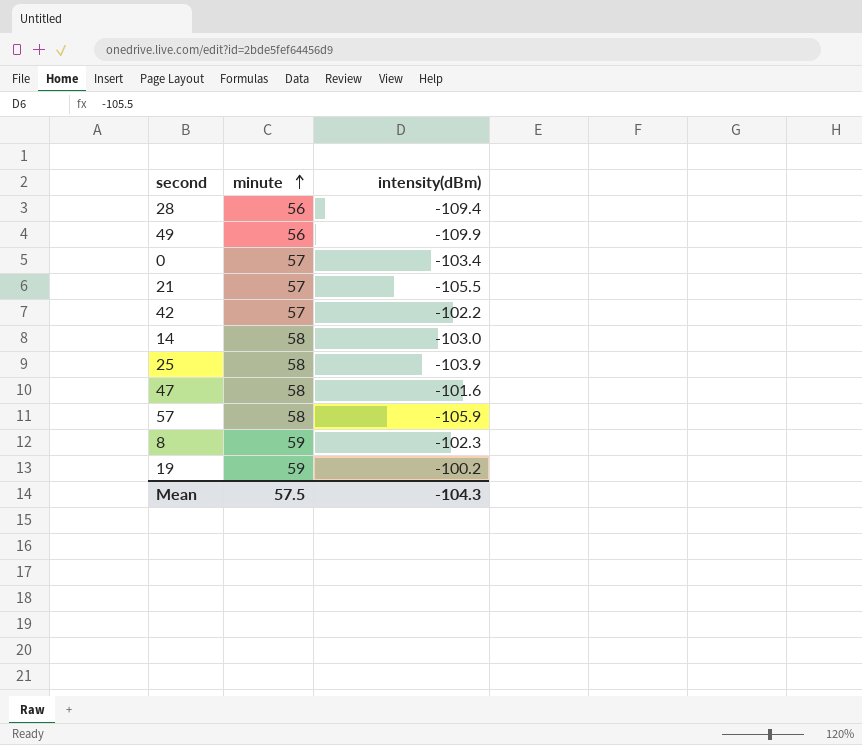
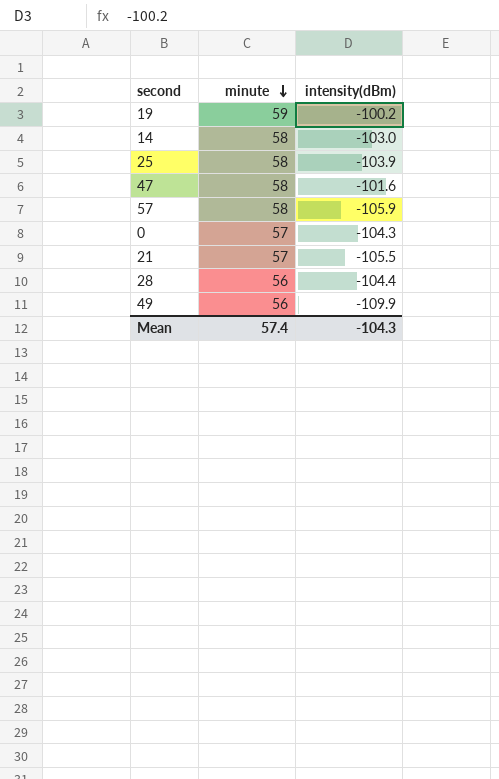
row order: minute ascending -> minute descending
row 42: 57 | -102.2 -> none
row 8: 59 | -102.3 -> none
0 | intensity(dBm): -103.4 -> -104.3
28 | intensity(dBm): -109.4 -> -104.4
Mean | minute: 57.5 -> 57.4

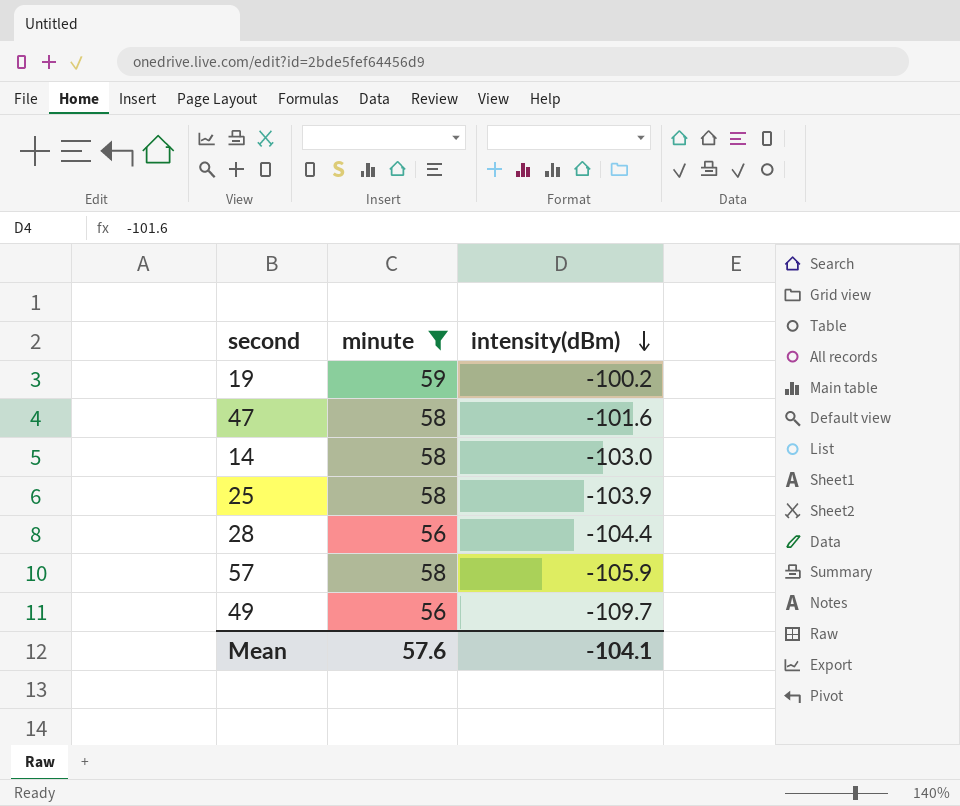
filter: none -> minute != 57
row order: minute descending -> intensity(dBm) descending
49 | intensity(dBm): -109.9 -> -109.7
Mean | minute: 57.4 -> 57.6
Mean | intensity(dBm): -104.3 -> -104.1

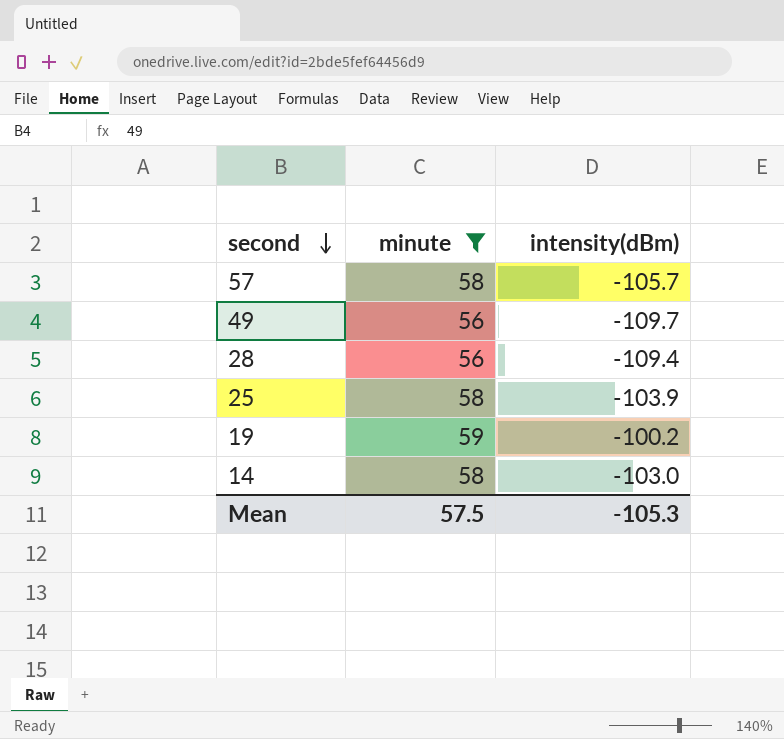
row order: intensity(dBm) descending -> second descending
row 47: 58 | -101.6 -> none
57 | intensity(dBm): -105.9 -> -105.7
28 | intensity(dBm): -104.4 -> -109.4
Mean | minute: 57.6 -> 57.5
Mean | intensity(dBm): -104.1 -> -105.3

